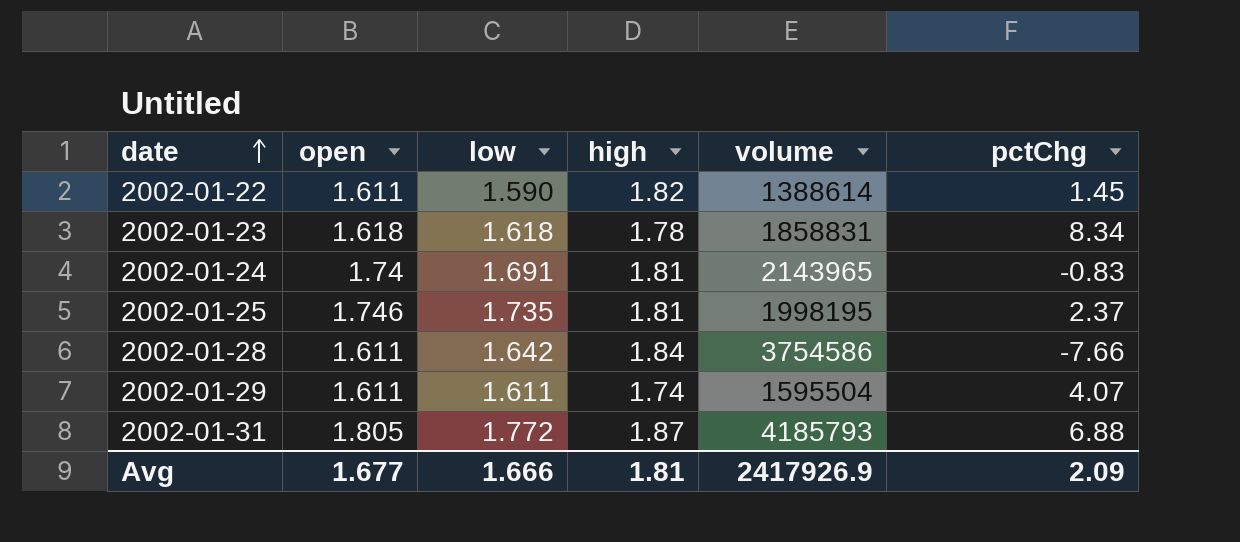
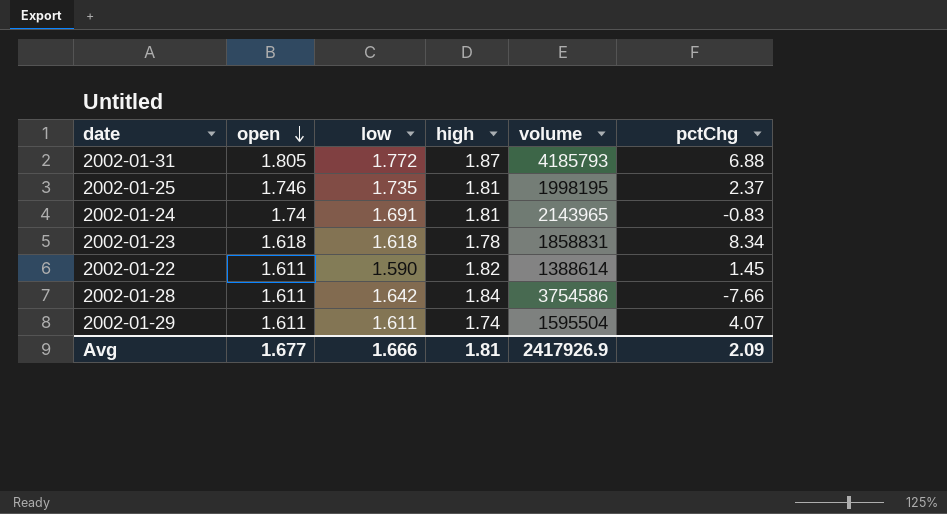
row order: date ascending -> open descending

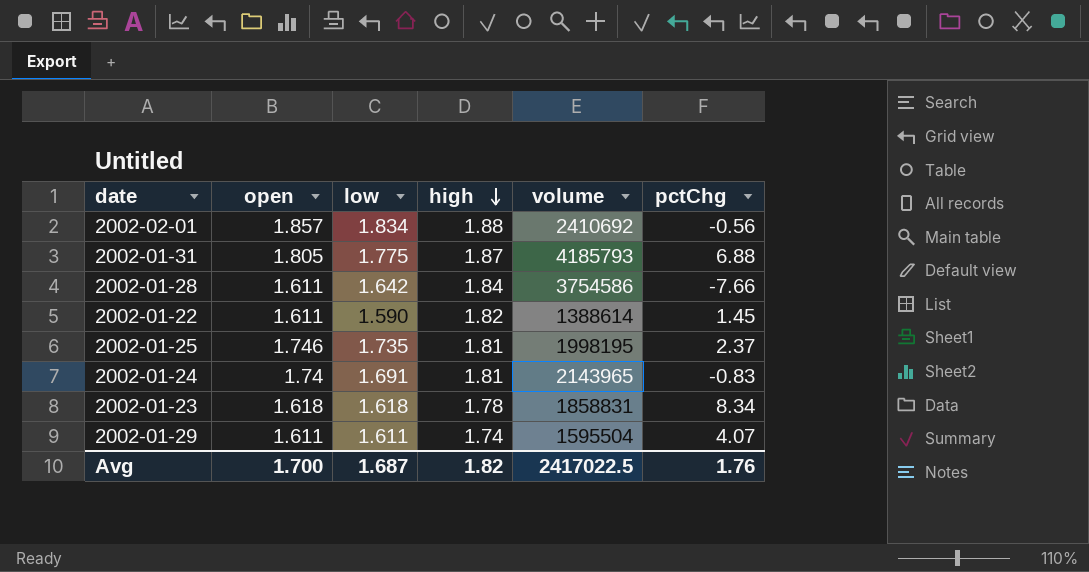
row order: open descending -> high descending
row 2002-02-01: none -> 1.857 | 1.834 | 1.88 | 2410692 | -0.56
2002-01-31 | low: 1.772 -> 1.775
Avg | open: 1.677 -> 1.700
Avg | low: 1.666 -> 1.687
Avg | high: 1.81 -> 1.82
Avg | volume: 2417926.9 -> 2417022.5
Avg | pctChg: 2.09 -> 1.76

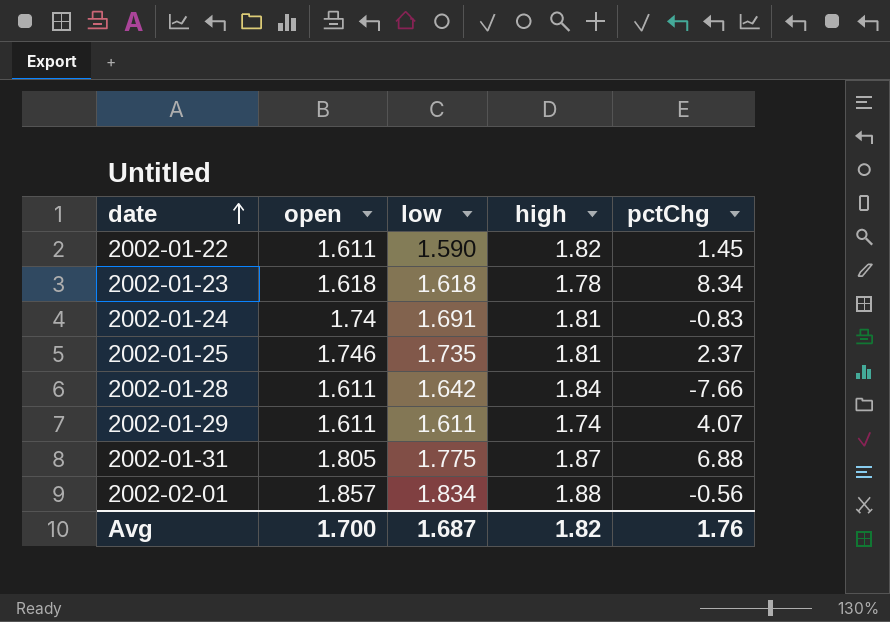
row order: high descending -> date ascending
column volume | position: 5 -> none

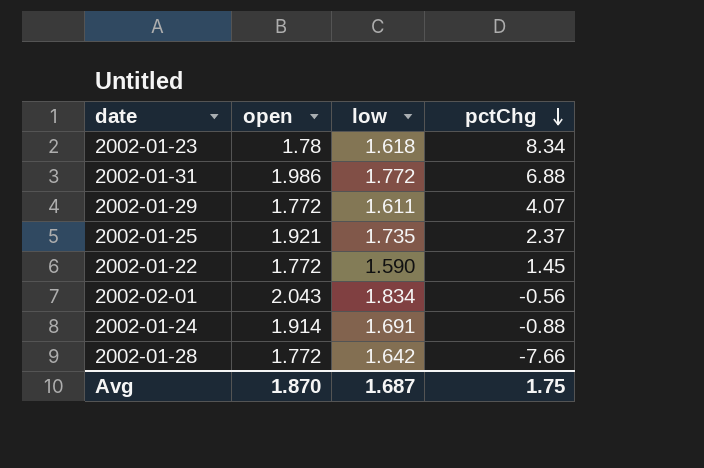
row order: date ascending -> pctChg descending
column high | position: 4 -> none
2002-01-23 | open: 1.618 -> 1.78
2002-01-31 | open: 1.805 -> 1.986
2002-01-31 | low: 1.775 -> 1.772
2002-01-29 | open: 1.611 -> 1.772
2002-01-25 | open: 1.746 -> 1.921
2002-01-22 | open: 1.611 -> 1.772
2002-02-01 | open: 1.857 -> 2.043
2002-01-24 | open: 1.74 -> 1.914
2002-01-24 | pctChg: -0.83 -> -0.88
2002-01-28 | open: 1.611 -> 1.772
Avg | open: 1.700 -> 1.870
Avg | pctChg: 1.76 -> 1.75

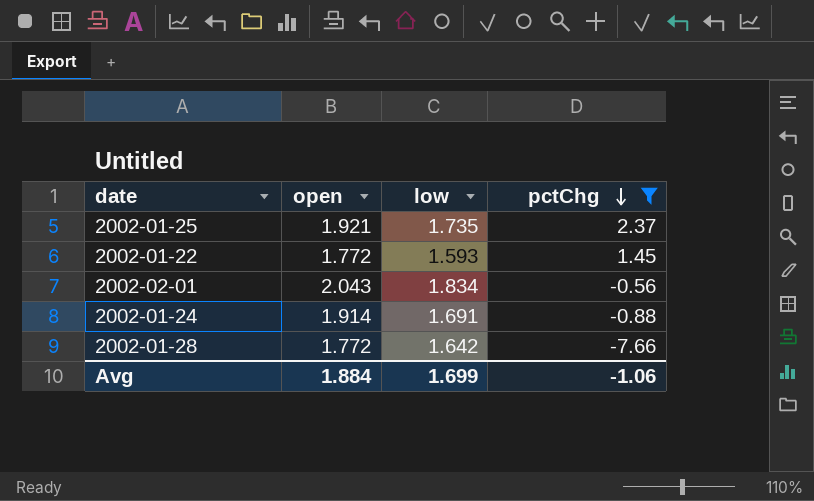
filter: none -> pctChg <= 2.37
2002-01-22 | low: 1.590 -> 1.593
Avg | open: 1.870 -> 1.884
Avg | low: 1.687 -> 1.699
Avg | pctChg: 1.75 -> -1.06

